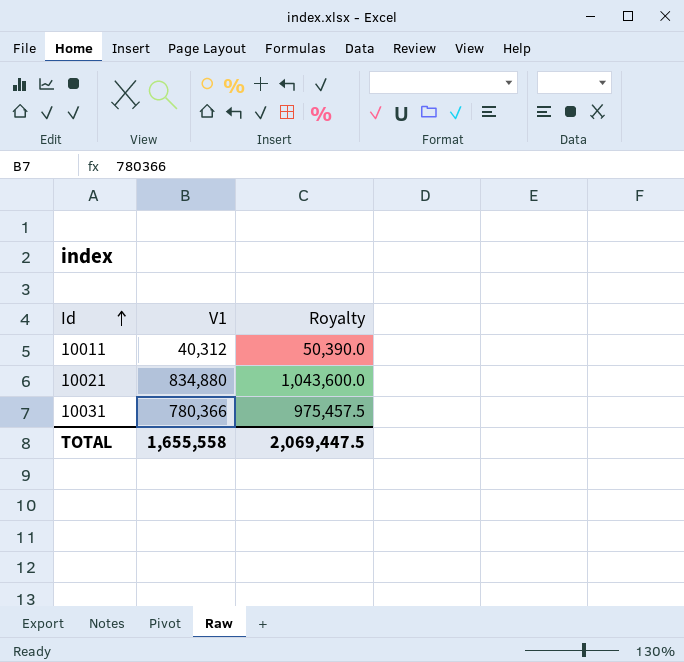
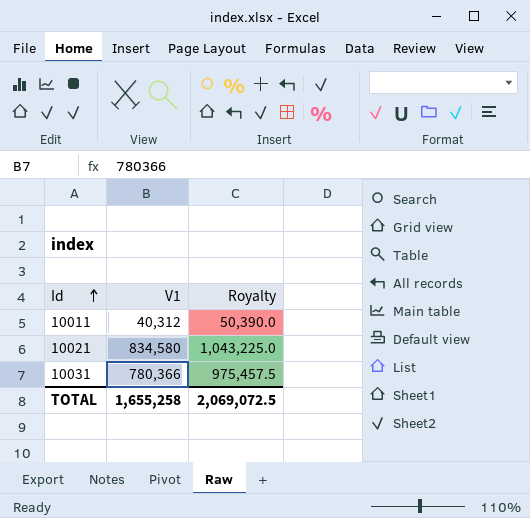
10021 | V1: 834,880 -> 834,580
10021 | Royalty: 1,043,600.0 -> 1,043,225.0
TOTAL | V1: 1,655,558 -> 1,655,258
TOTAL | Royalty: 2,069,447.5 -> 2,069,072.5

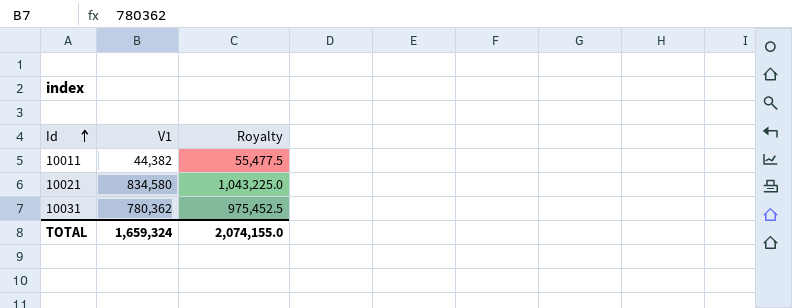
10011 | V1: 40,312 -> 44,382
10011 | Royalty: 50,390.0 -> 55,477.5
10031 | V1: 780,366 -> 780,362
10031 | Royalty: 975,457.5 -> 975,452.5
TOTAL | V1: 1,655,258 -> 1,659,324
TOTAL | Royalty: 2,069,072.5 -> 2,074,155.0

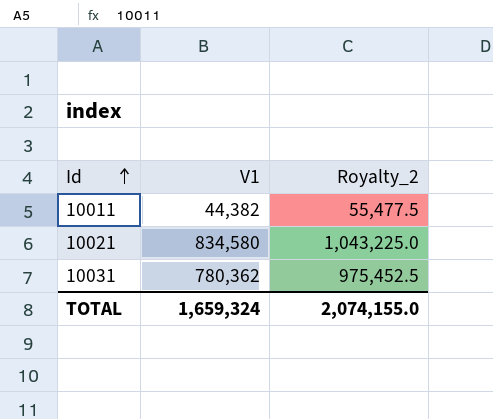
column name: Royalty -> Royalty_2

